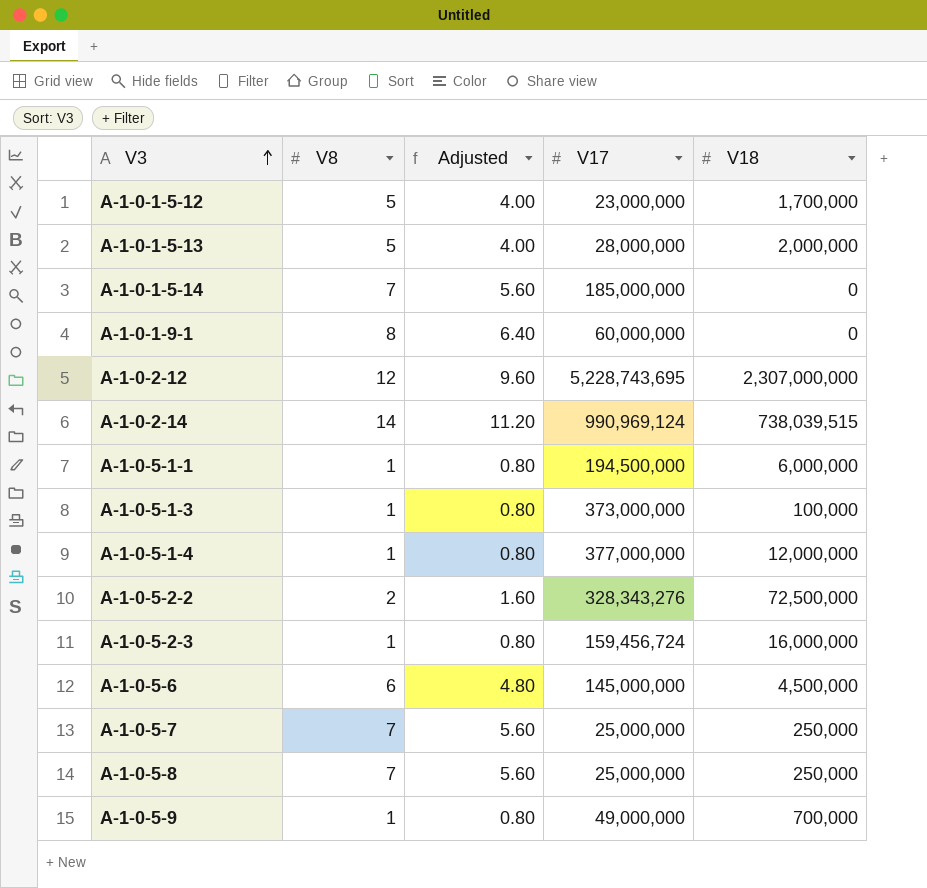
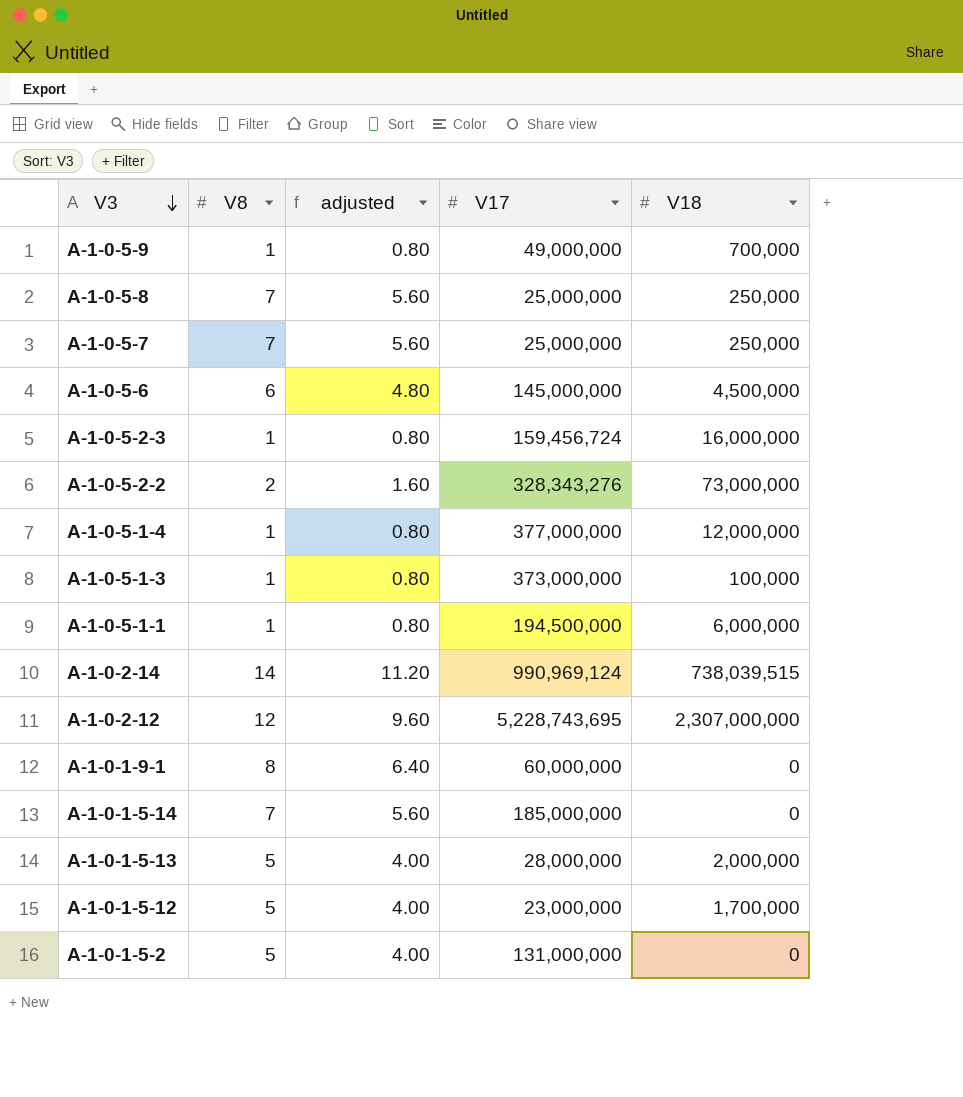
row order: V3 ascending -> V3 descending
column name: Adjusted -> adjusted
A-1-0-5-2-2 | V18: 72,500,000 -> 73,000,000
row A-1-0-1-5-2: none -> 5 | 4.00 | 131,000,000 | 0

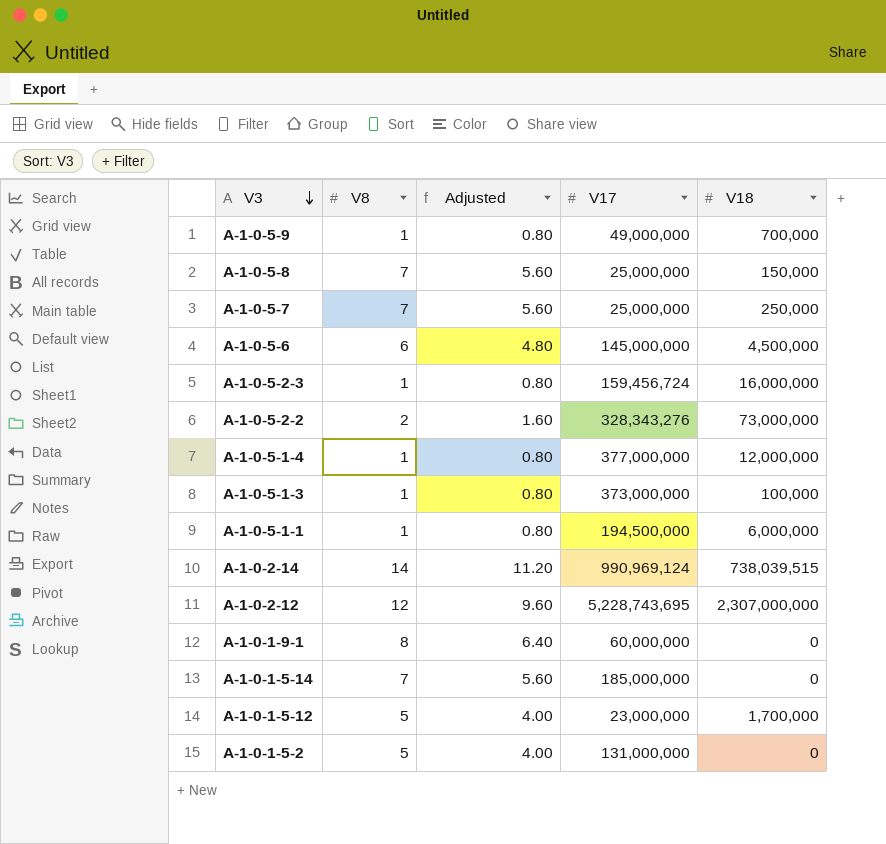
column name: adjusted -> Adjusted
row A-1-0-1-5-13: 5 | 4.00 | 28,000,000 | 2,000,000 -> none
A-1-0-5-8 | V18: 250,000 -> 150,000

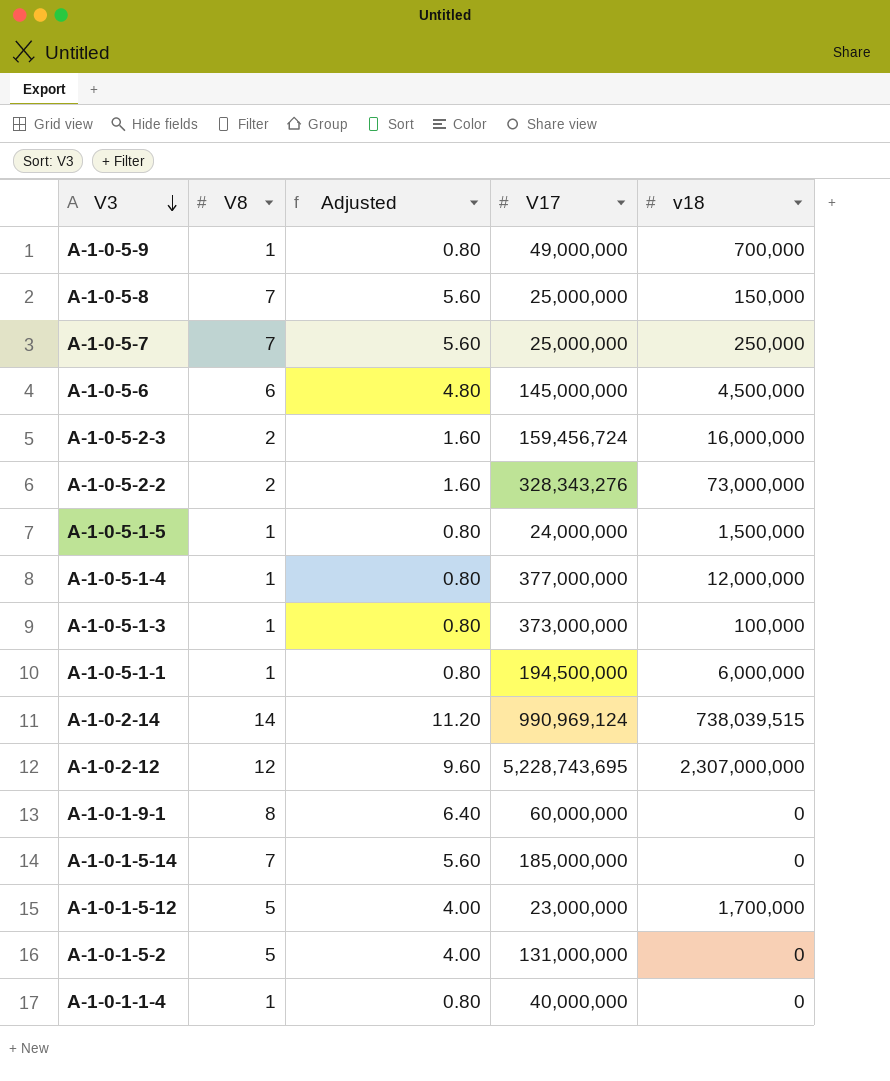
column name: V18 -> v18
A-1-0-5-2-3 | V8: 1 -> 2
A-1-0-5-2-3 | Adjusted: 0.80 -> 1.60
row A-1-0-5-1-5: none -> 1 | 0.80 | 24,000,000 | 1,500,000
row A-1-0-1-1-4: none -> 1 | 0.80 | 40,000,000 | 0

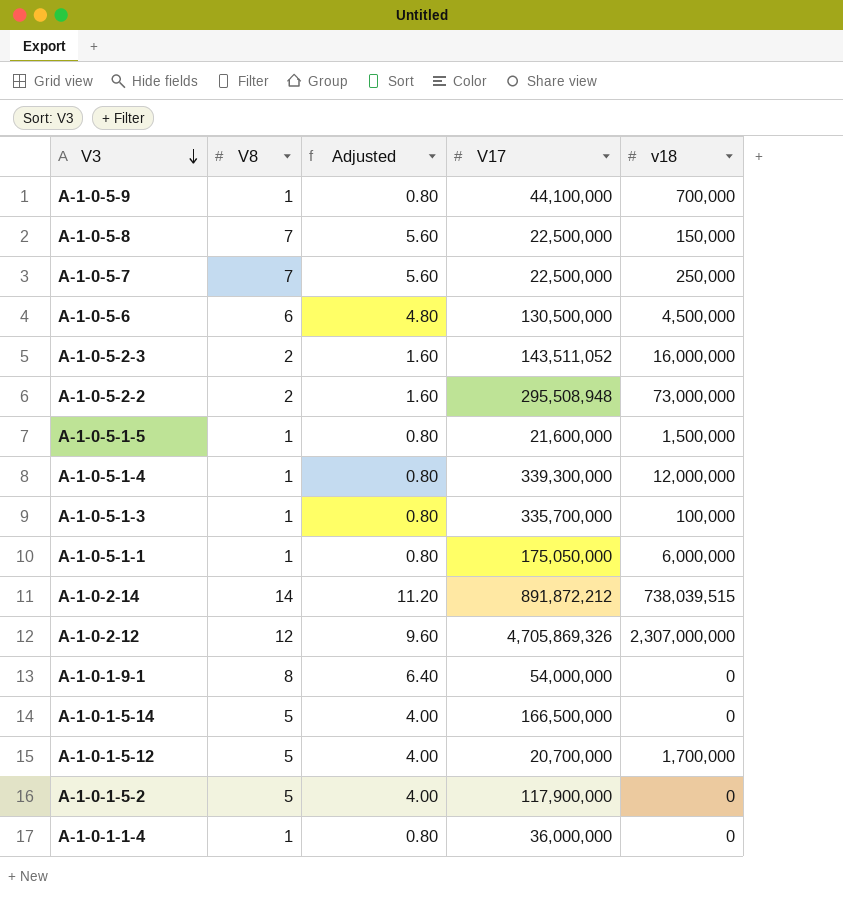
A-1-0-5-9 | V17: 49,000,000 -> 44,100,000
A-1-0-5-8 | V17: 25,000,000 -> 22,500,000
A-1-0-5-7 | V17: 25,000,000 -> 22,500,000
A-1-0-5-6 | V17: 145,000,000 -> 130,500,000
A-1-0-5-2-3 | V17: 159,456,724 -> 143,511,052
A-1-0-5-2-2 | V17: 328,343,276 -> 295,508,948
A-1-0-5-1-5 | V17: 24,000,000 -> 21,600,000
A-1-0-5-1-4 | V17: 377,000,000 -> 339,300,000
A-1-0-5-1-3 | V17: 373,000,000 -> 335,700,000
A-1-0-5-1-1 | V17: 194,500,000 -> 175,050,000
A-1-0-2-14 | V17: 990,969,124 -> 891,872,212
A-1-0-2-12 | V17: 5,228,743,695 -> 4,705,869,326
A-1-0-1-9-1 | V17: 60,000,000 -> 54,000,000
A-1-0-1-5-14 | V8: 7 -> 5
A-1-0-1-5-14 | Adjusted: 5.60 -> 4.00
A-1-0-1-5-14 | V17: 185,000,000 -> 166,500,000
A-1-0-1-5-12 | V17: 23,000,000 -> 20,700,000
A-1-0-1-5-2 | V17: 131,000,000 -> 117,900,000
A-1-0-1-1-4 | V17: 40,000,000 -> 36,000,000

